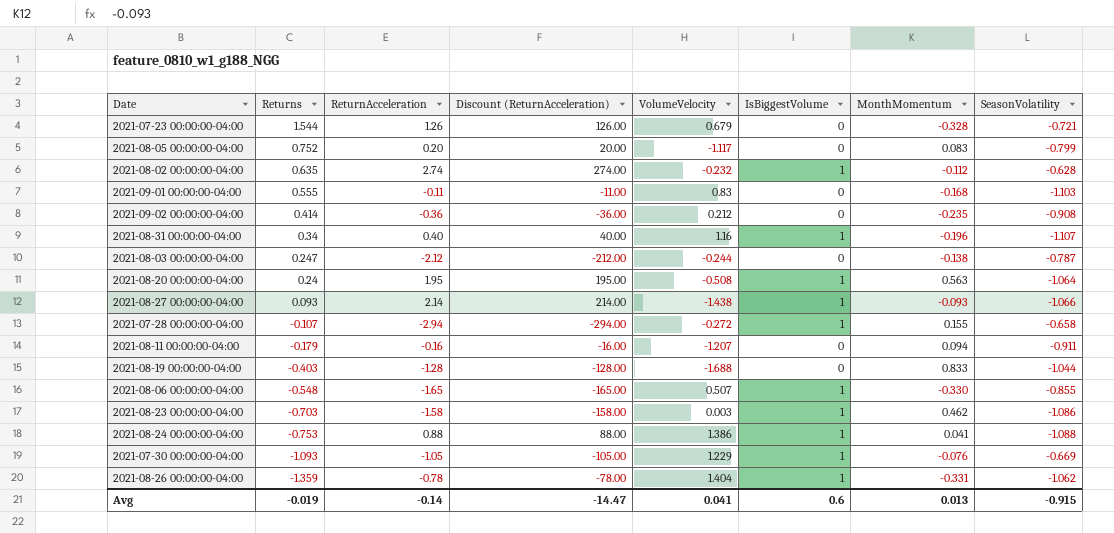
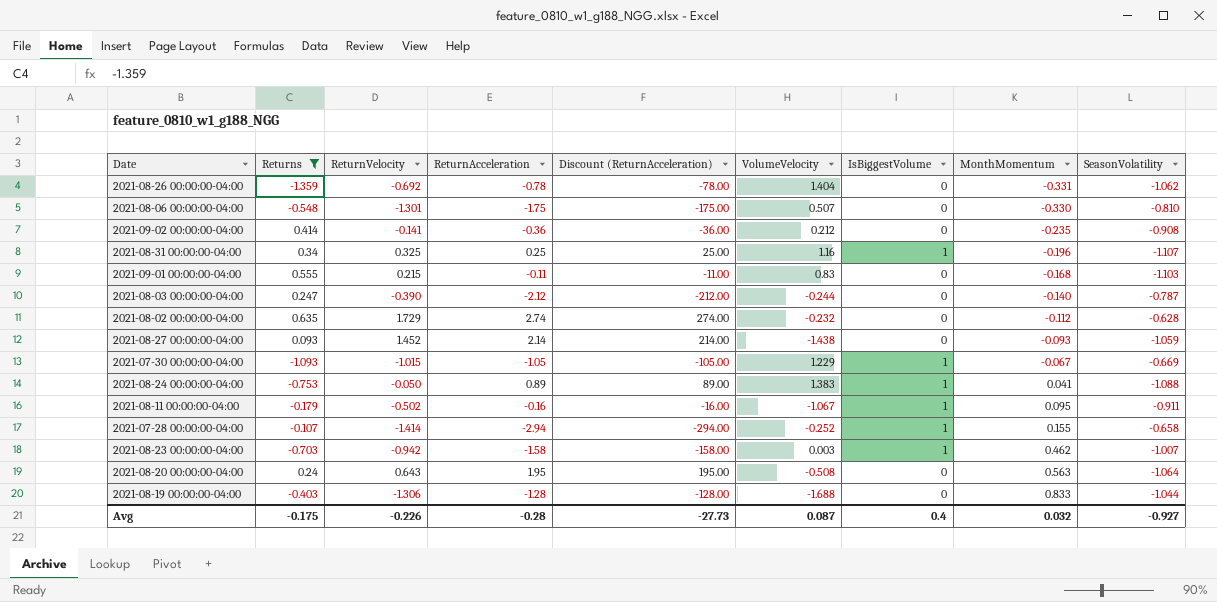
filter: none -> Returns <= 0.635
row order: Returns descending -> MonthMomentum ascending
column ReturnVelocity | position: none -> 3
2021-08-26 00:00:00-04:00 | IsBiggestVolume: 1 -> 0
2021-08-06 00:00:00-04:00 | ReturnAcceleration: -1.65 -> -1.75
2021-08-06 00:00:00-04:00 | Discount (ReturnAcceleration): -165.00 -> -175.00
2021-08-06 00:00:00-04:00 | IsBiggestVolume: 1 -> 0
2021-08-06 00:00:00-04:00 | SeasonVolatility: -0.855 -> -0.810
2021-08-31 00:00:00-04:00 | ReturnAcceleration: 0.40 -> 0.25
2021-08-31 00:00:00-04:00 | Discount (ReturnAcceleration): 40.00 -> 25.00
2021-08-03 00:00:00-04:00 | MonthMomentum: -0.138 -> -0.140
2021-08-02 00:00:00-04:00 | IsBiggestVolume: 1 -> 0
2021-08-27 00:00:00-04:00 | IsBiggestVolume: 1 -> 0
2021-08-27 00:00:00-04:00 | SeasonVolatility: -1.066 -> -1.059
2021-07-30 00:00:00-04:00 | MonthMomentum: -0.076 -> -0.067
2021-08-24 00:00:00-04:00 | ReturnAcceleration: 0.88 -> 0.89
2021-08-24 00:00:00-04:00 | Discount (ReturnAcceleration): 88.00 -> 89.00
2021-08-24 00:00:00-04:00 | VolumeVelocity: 1.386 -> 1.383
2021-08-11 00:00:00-04:00 | VolumeVelocity: -1.207 -> -1.067
2021-08-11 00:00:00-04:00 | IsBiggestVolume: 0 -> 1
2021-08-11 00:00:00-04:00 | MonthMomentum: 0.094 -> 0.095
2021-07-28 00:00:00-04:00 | VolumeVelocity: -0.272 -> -0.252
2021-08-23 00:00:00-04:00 | SeasonVolatility: -1.086 -> -1.007
2021-08-20 00:00:00-04:00 | IsBiggestVolume: 1 -> 0
Avg | Returns: -0.019 -> -0.175
Avg | ReturnAcceleration: -0.14 -> -0.28
Avg | Discount (ReturnAcceleration): -14.47 -> -27.73
Avg | VolumeVelocity: 0.041 -> 0.087
Avg | IsBiggestVolume: 0.6 -> 0.4
Avg | MonthMomentum: 0.013 -> 0.032
Avg | SeasonVolatility: -0.915 -> -0.927

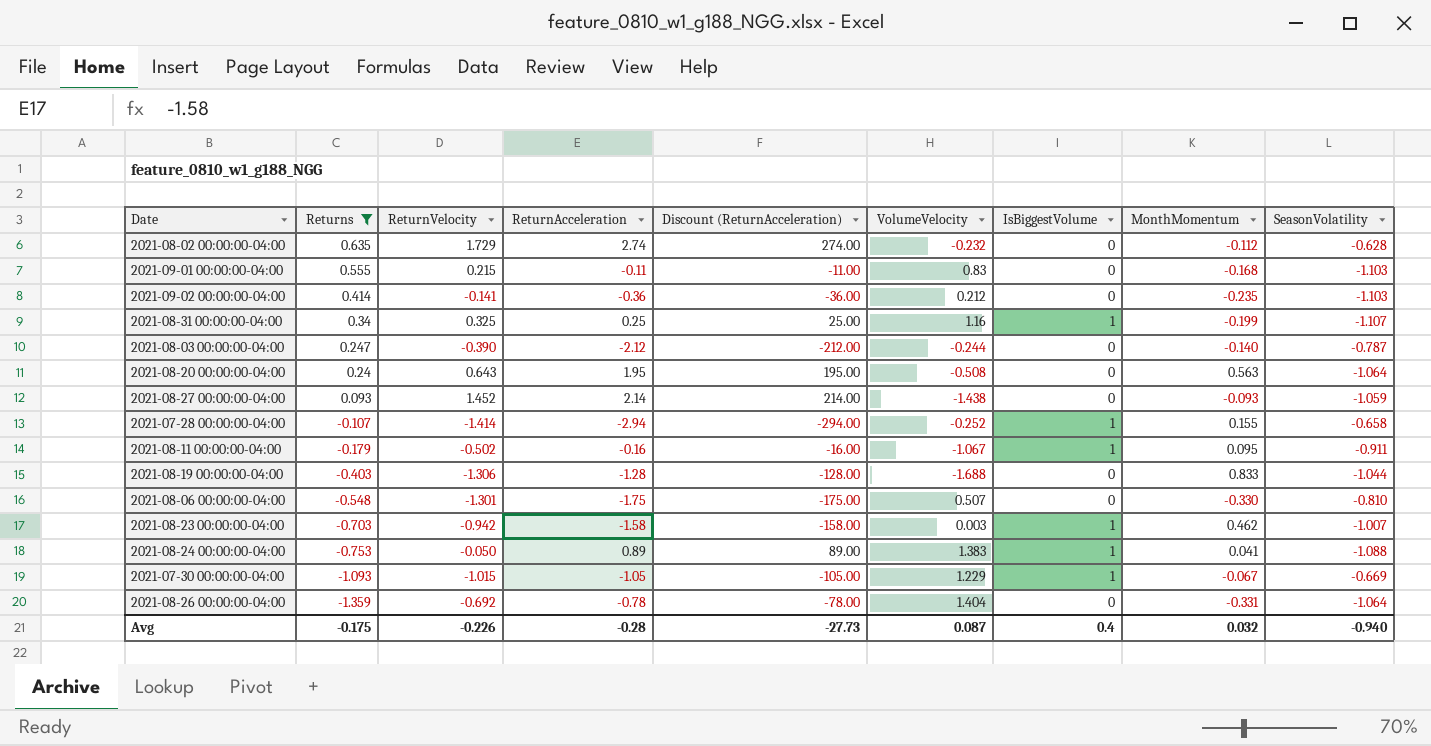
row order: MonthMomentum ascending -> Returns descending
2021-09-02 00:00:00-04:00 | SeasonVolatility: -0.908 -> -1.103
2021-08-31 00:00:00-04:00 | MonthMomentum: -0.196 -> -0.199
2021-08-26 00:00:00-04:00 | SeasonVolatility: -1.062 -> -1.064
Avg | SeasonVolatility: -0.927 -> -0.940

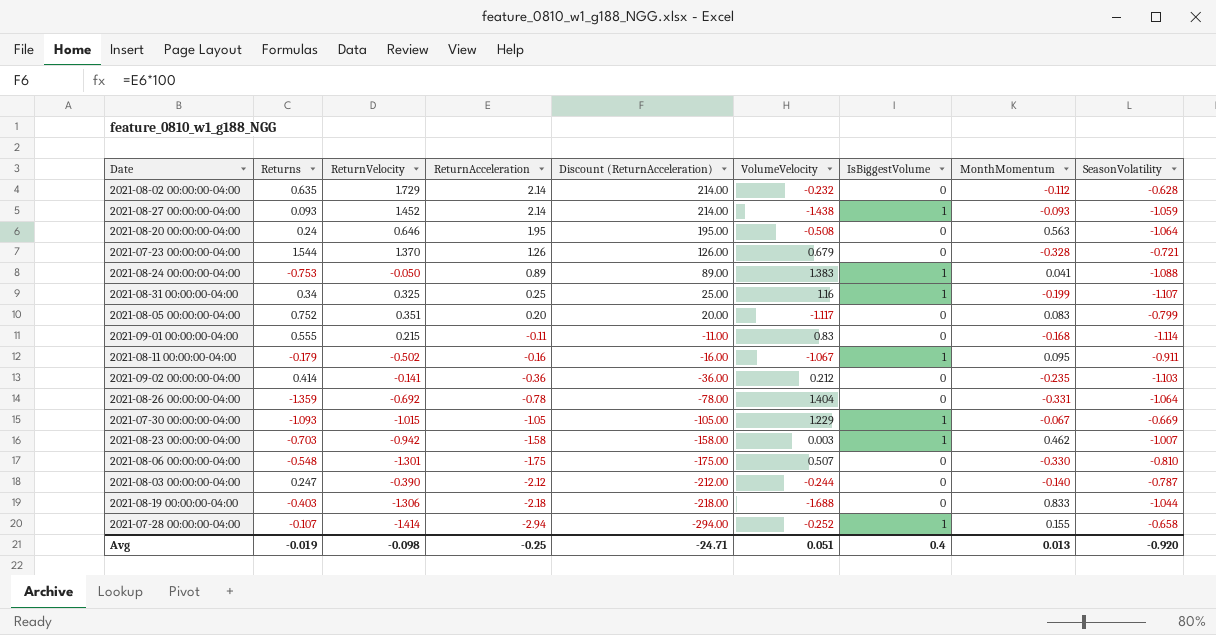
filter: Returns <= 0.635 -> none
row order: Returns descending -> ReturnAcceleration descending
2021-08-02 00:00:00-04:00 | ReturnAcceleration: 2.74 -> 2.14
2021-08-02 00:00:00-04:00 | Discount (ReturnAcceleration): 274.00 -> 214.00
2021-08-27 00:00:00-04:00 | IsBiggestVolume: 0 -> 1
2021-08-20 00:00:00-04:00 | ReturnVelocity: 0.643 -> 0.646
2021-09-01 00:00:00-04:00 | SeasonVolatility: -1.103 -> -1.114
2021-08-19 00:00:00-04:00 | ReturnAcceleration: -1.28 -> -2.18
2021-08-19 00:00:00-04:00 | Discount (ReturnAcceleration): -128.00 -> -218.00
Avg | Returns: -0.175 -> -0.019
Avg | ReturnVelocity: -0.226 -> -0.098
Avg | ReturnAcceleration: -0.28 -> -0.25
Avg | Discount (ReturnAcceleration): -27.73 -> -24.71
Avg | VolumeVelocity: 0.087 -> 0.051
Avg | MonthMomentum: 0.032 -> 0.013
Avg | SeasonVolatility: -0.940 -> -0.920

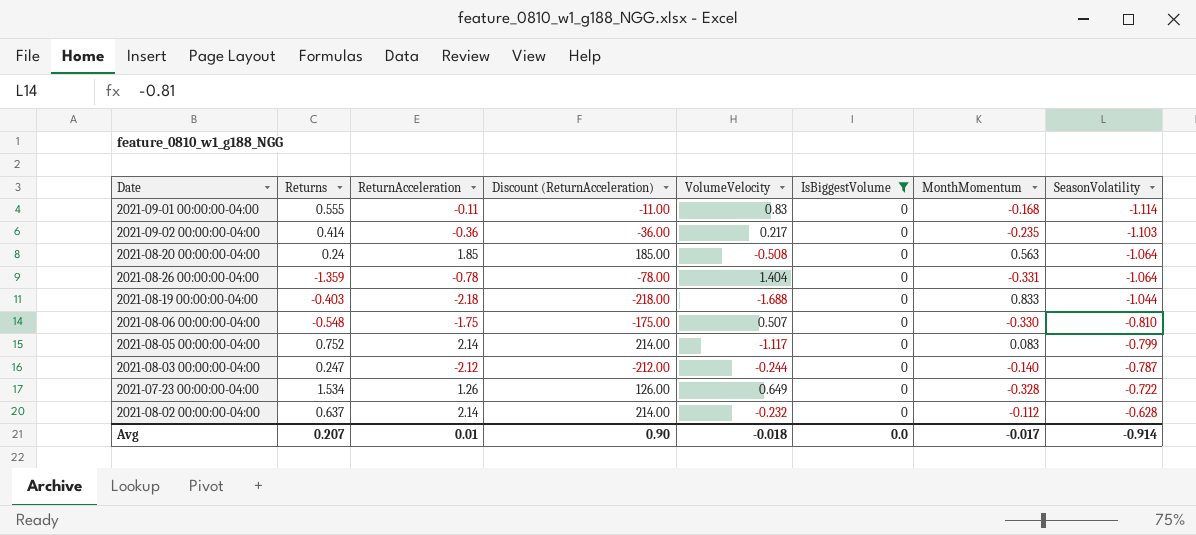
filter: none -> IsBiggestVolume = 0
row order: ReturnAcceleration descending -> SeasonVolatility ascending
column ReturnVelocity | position: 3 -> none
2021-09-02 00:00:00-04:00 | VolumeVelocity: 0.212 -> 0.217
2021-08-20 00:00:00-04:00 | ReturnAcceleration: 1.95 -> 1.85
2021-08-20 00:00:00-04:00 | Discount (ReturnAcceleration): 195.00 -> 185.00
2021-08-05 00:00:00-04:00 | ReturnAcceleration: 0.20 -> 2.14
2021-08-05 00:00:00-04:00 | Discount (ReturnAcceleration): 20.00 -> 214.00
2021-07-23 00:00:00-04:00 | Returns: 1.544 -> 1.534
2021-07-23 00:00:00-04:00 | VolumeVelocity: 0.679 -> 0.649
2021-07-23 00:00:00-04:00 | SeasonVolatility: -0.721 -> -0.722
2021-08-02 00:00:00-04:00 | Returns: 0.635 -> 0.637
Avg | Returns: -0.019 -> 0.207
Avg | ReturnAcceleration: -0.25 -> 0.01
Avg | Discount (ReturnAcceleration): -24.71 -> 0.90
Avg | VolumeVelocity: 0.051 -> -0.018
Avg | IsBiggestVolume: 0.4 -> 0.0
Avg | MonthMomentum: 0.013 -> -0.017
Avg | SeasonVolatility: -0.920 -> -0.914

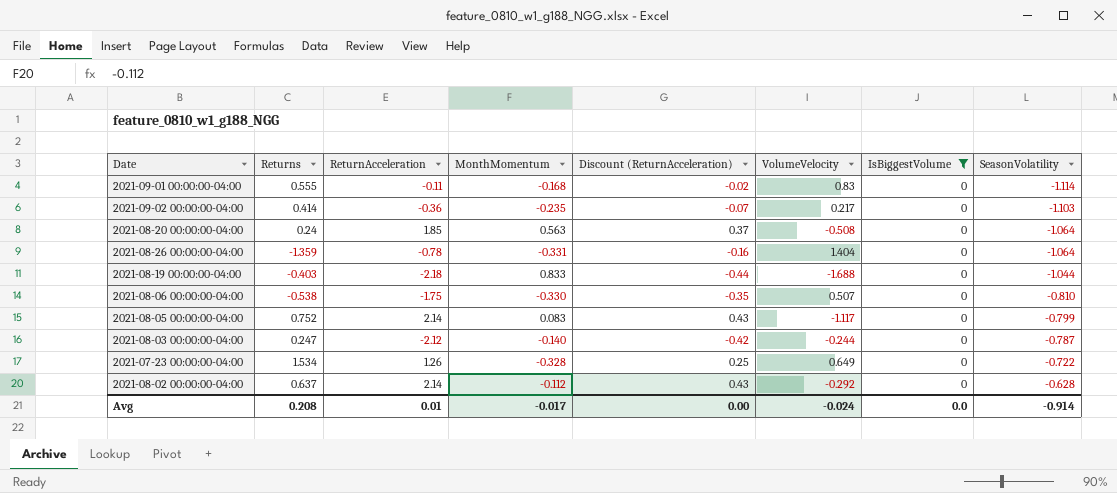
column MonthMomentum | position: 7 -> 4
column Discount (ReturnAcceleration) | formula: [ReturnAcceleration] * 100 -> [ReturnAcceleration] * 0.2
2021-08-06 00:00:00-04:00 | Returns: -0.548 -> -0.538
2021-08-02 00:00:00-04:00 | VolumeVelocity: -0.232 -> -0.292
Avg | Returns: 0.207 -> 0.208
Avg | Discount (ReturnAcceleration): 0.90 -> 0.00
Avg | VolumeVelocity: -0.018 -> -0.024

